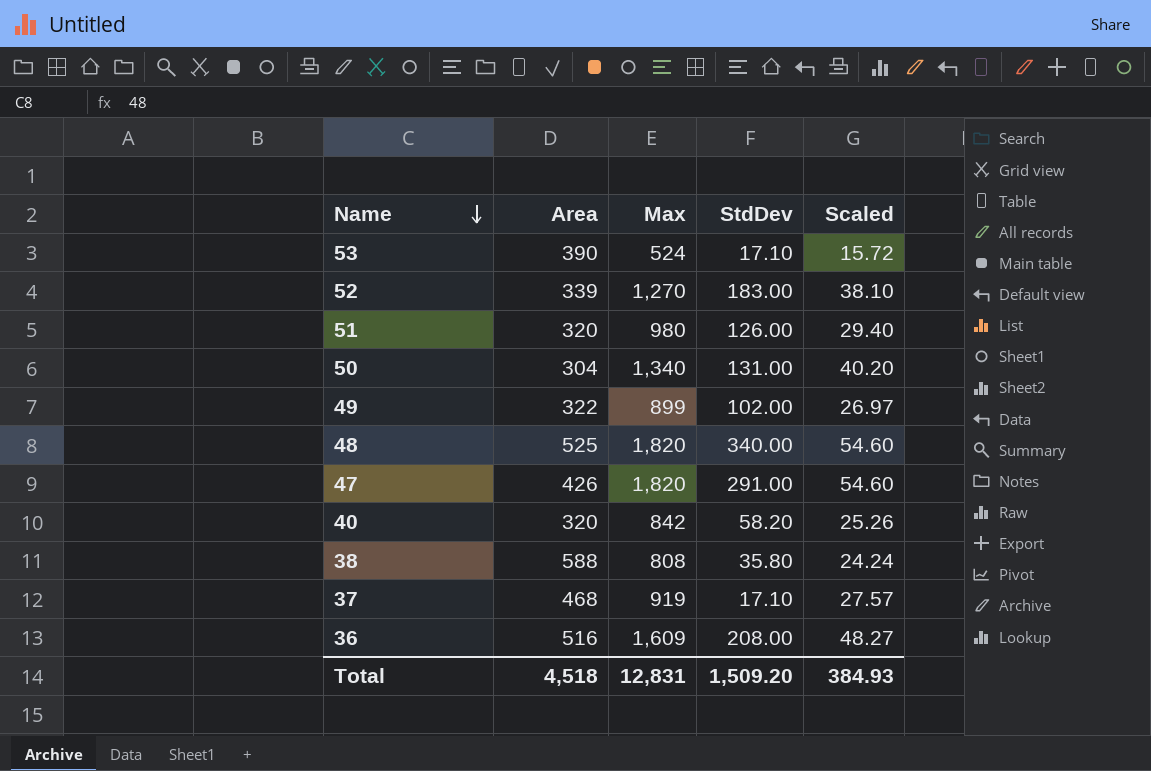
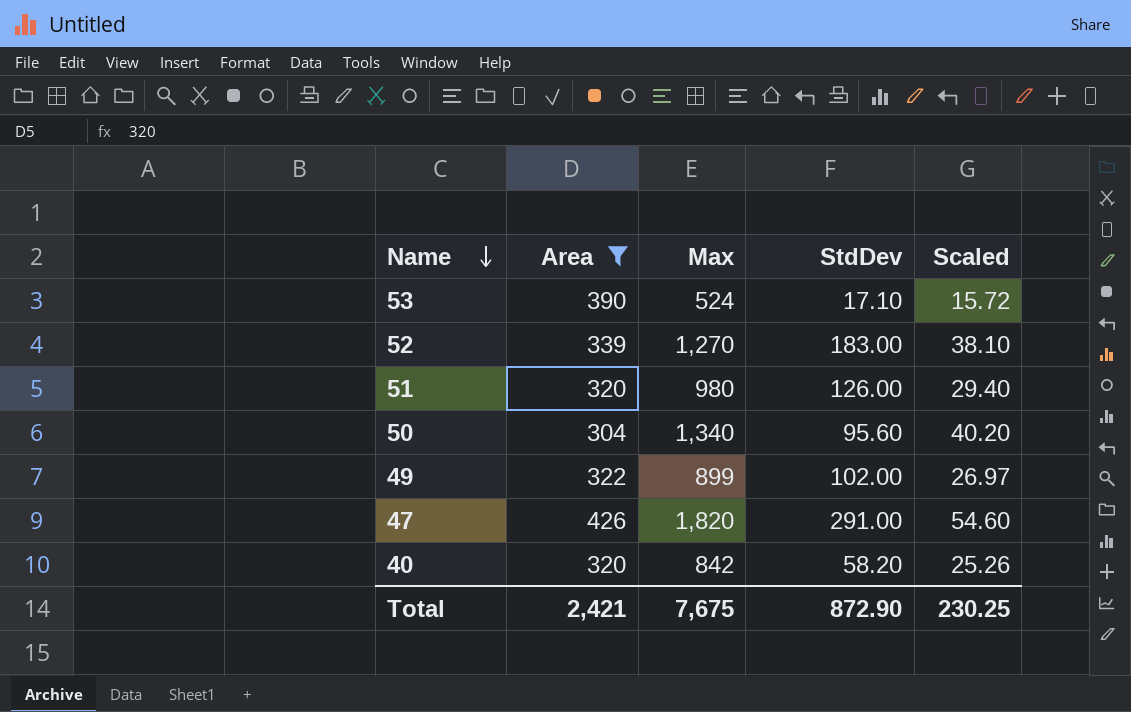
filter: none -> Area <= 426
50 | StdDev: 131.00 -> 95.60
Total | Area: 4,518 -> 2,421
Total | Max: 12,831 -> 7,675
Total | StdDev: 1,509.20 -> 872.90
Total | Scaled: 384.93 -> 230.25

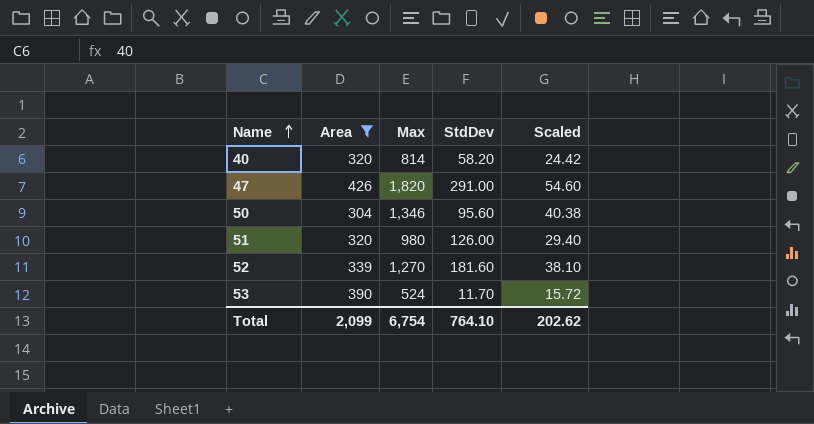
row order: Name descending -> Name ascending
row 49: 322 | 899 | 102.00 | 26.97 -> none
40 | Max: 842 -> 814
40 | Scaled: 25.26 -> 24.42
50 | Max: 1,340 -> 1,346
50 | Scaled: 40.20 -> 40.38
52 | StdDev: 183.00 -> 181.60
53 | StdDev: 17.10 -> 11.70
Total | Area: 2,421 -> 2,099
Total | Max: 7,675 -> 6,754
Total | StdDev: 872.90 -> 764.10
Total | Scaled: 230.25 -> 202.62

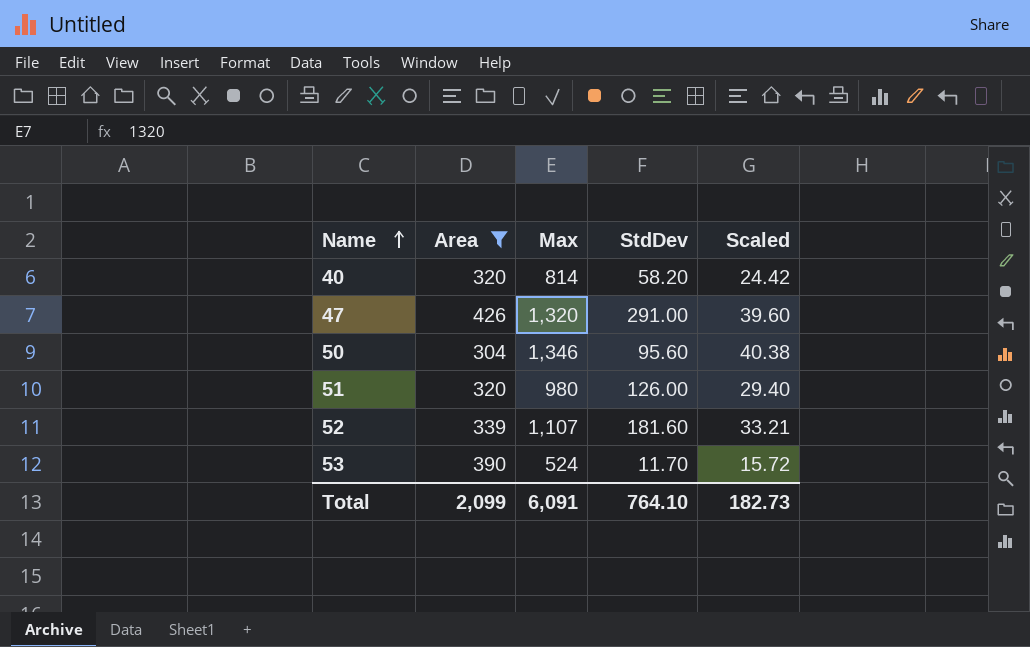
47 | Max: 1,820 -> 1,320
47 | Scaled: 54.60 -> 39.60
52 | Max: 1,270 -> 1,107
52 | Scaled: 38.10 -> 33.21
Total | Max: 6,754 -> 6,091
Total | Scaled: 202.62 -> 182.73

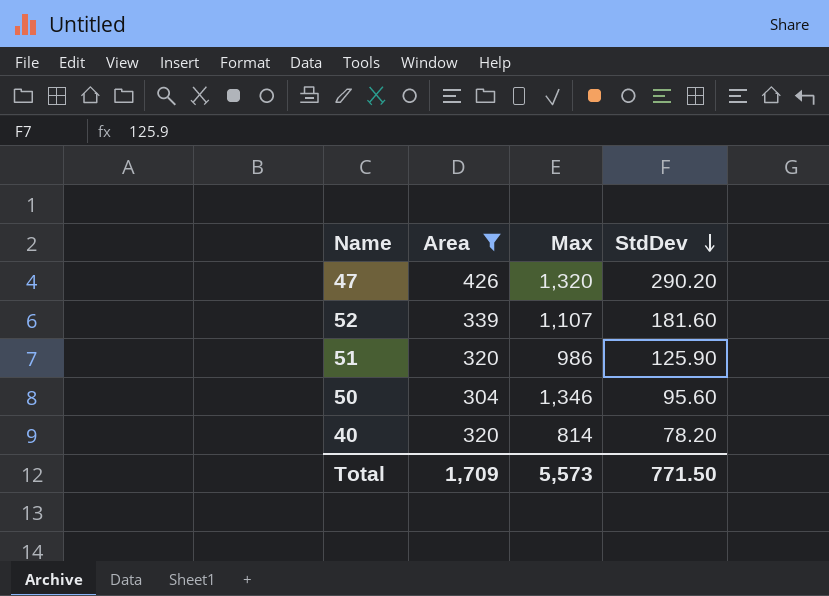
row order: Name ascending -> StdDev descending
column Scaled | formula: [Max] * 0.03 -> none
row 53: 390 | 524 | 11.70 | 15.72 -> none
47 | StdDev: 291.00 -> 290.20
51 | Max: 980 -> 986
51 | StdDev: 126.00 -> 125.90
40 | StdDev: 58.20 -> 78.20
Total | Area: 2,099 -> 1,709
Total | Max: 6,091 -> 5,573
Total | StdDev: 764.10 -> 771.50

